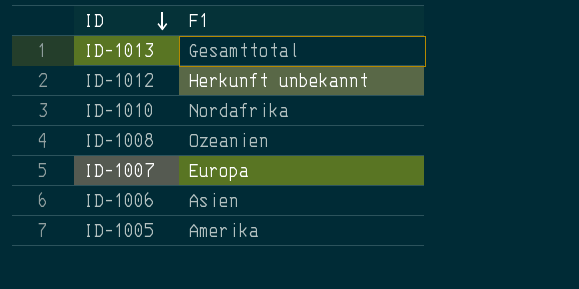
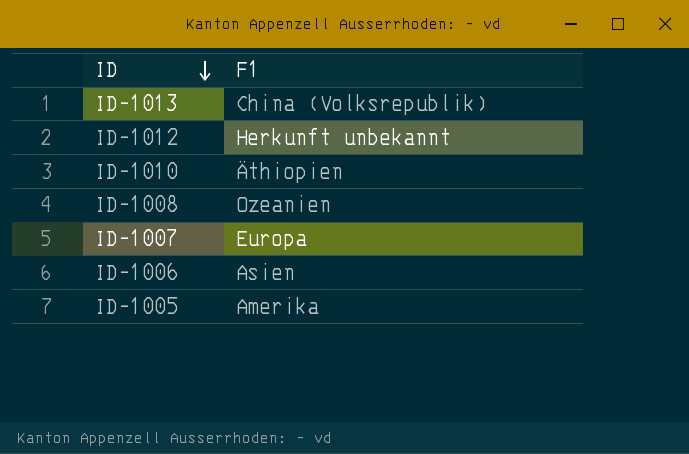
ID-1013 | F1: Gesamttotal -> China (Volksrepublik)
ID-1010 | F1: Nordafrika -> Äthiopien

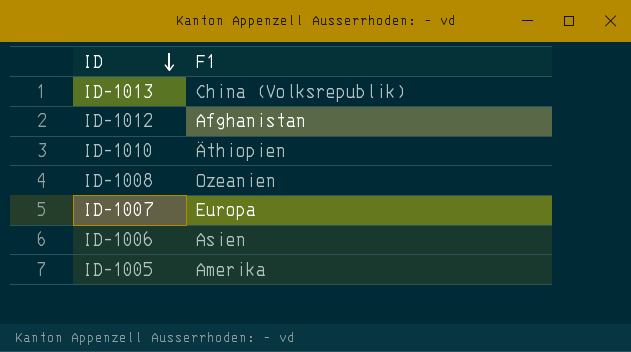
ID-1012 | F1: Herkunft unbekannt -> Afghanistan

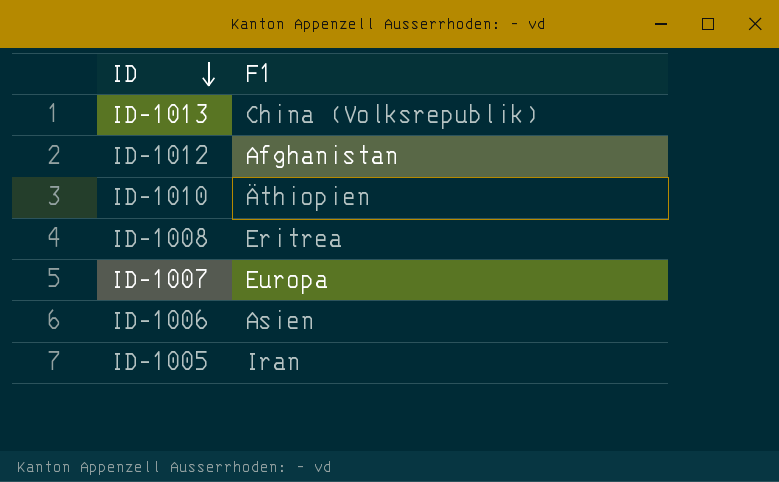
ID-1008 | F1: Ozeanien -> Eritrea
ID-1005 | F1: Amerika -> Iran

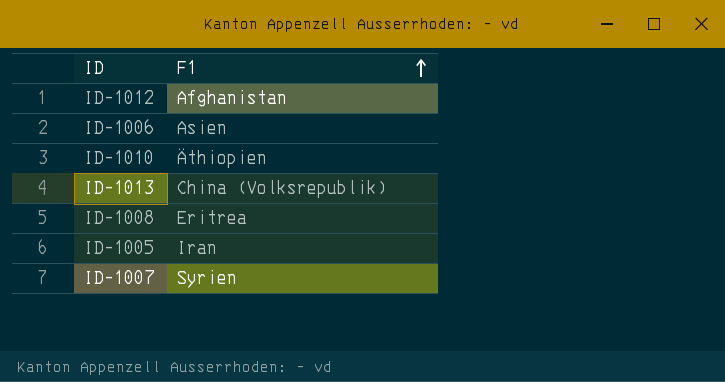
row order: ID descending -> F1 ascending
ID-1007 | F1: Europa -> Syrien

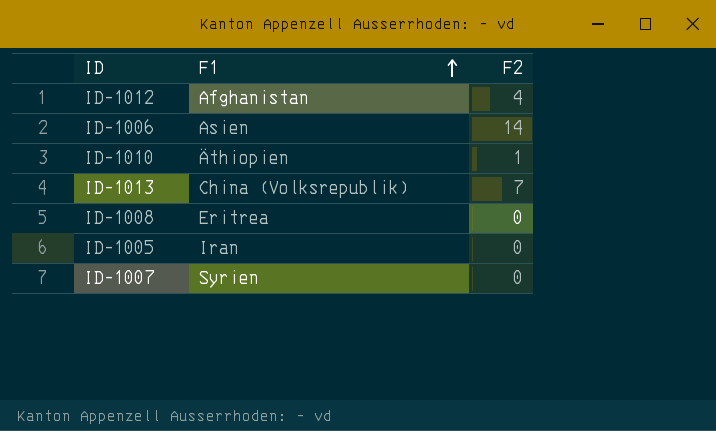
column F2 | position: none -> 3

